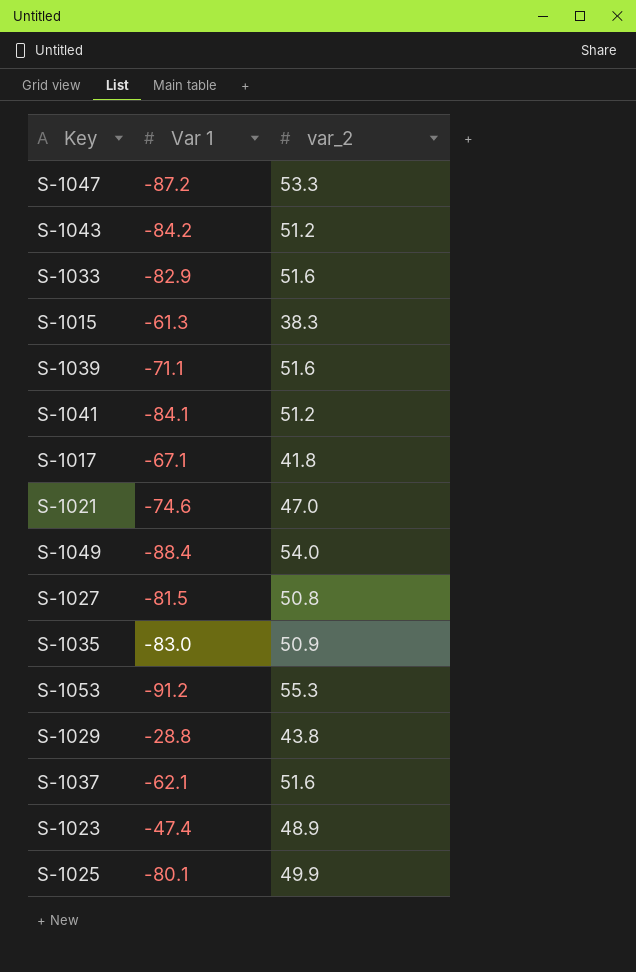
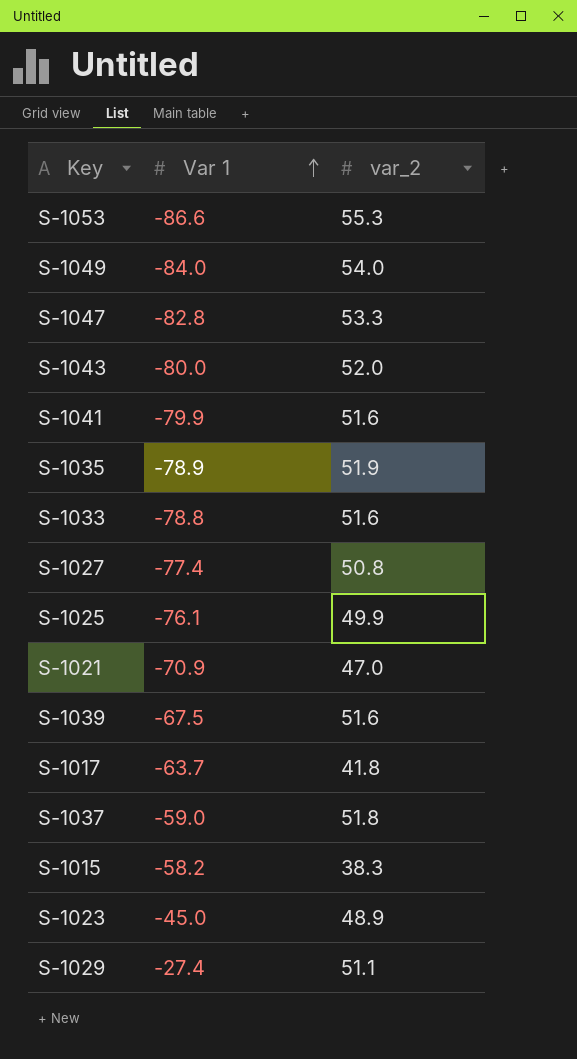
row order: none -> Var 1 ascending
S-1053 | Var 1: -91.2 -> -86.6
S-1049 | Var 1: -88.4 -> -84.0
S-1047 | Var 1: -87.2 -> -82.8
S-1043 | Var 1: -84.2 -> -80.0
S-1043 | var_2: 51.2 -> 52.0
S-1041 | Var 1: -84.1 -> -79.9
S-1041 | var_2: 51.2 -> 51.6
S-1035 | Var 1: -83.0 -> -78.9
S-1035 | var_2: 50.9 -> 51.9
S-1033 | Var 1: -82.9 -> -78.8
S-1027 | Var 1: -81.5 -> -77.4
S-1025 | Var 1: -80.1 -> -76.1
S-1021 | Var 1: -74.6 -> -70.9
S-1039 | Var 1: -71.1 -> -67.5
S-1017 | Var 1: -67.1 -> -63.7
S-1037 | Var 1: -62.1 -> -59.0
S-1037 | var_2: 51.6 -> 51.8
S-1015 | Var 1: -61.3 -> -58.2
S-1023 | Var 1: -47.4 -> -45.0
S-1029 | Var 1: -28.8 -> -27.4
S-1029 | var_2: 43.8 -> 51.1

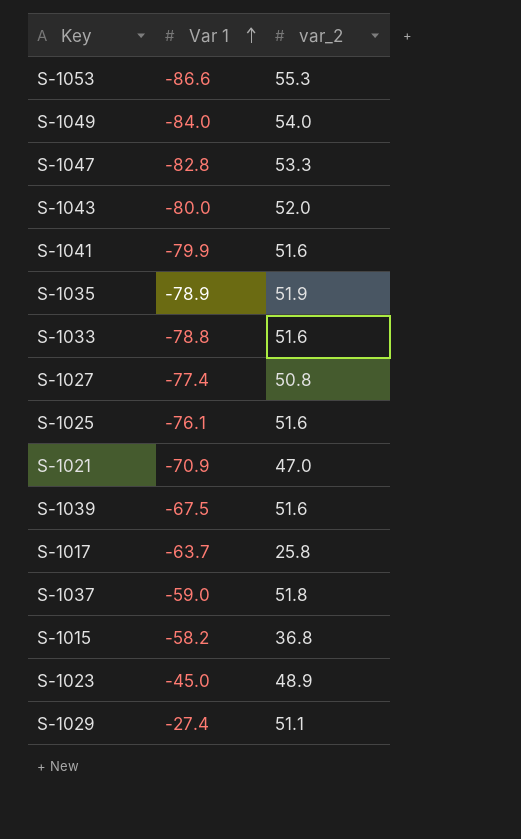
S-1025 | var_2: 49.9 -> 51.6
S-1017 | var_2: 41.8 -> 25.8
S-1015 | var_2: 38.3 -> 36.8

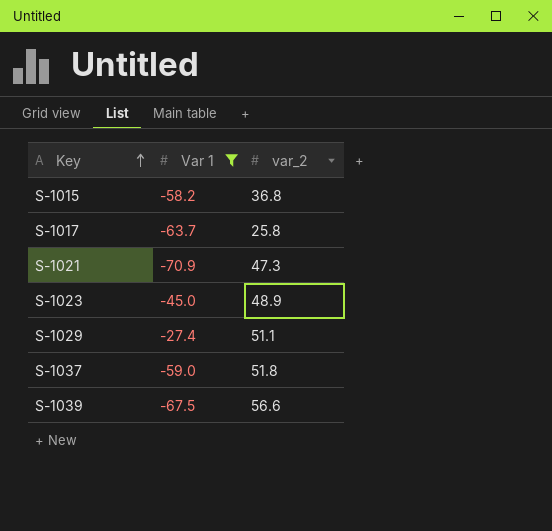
filter: none -> Var 1 >= -70.9
row order: Var 1 ascending -> Key ascending
S-1021 | var_2: 47.0 -> 47.3
S-1039 | var_2: 51.6 -> 56.6

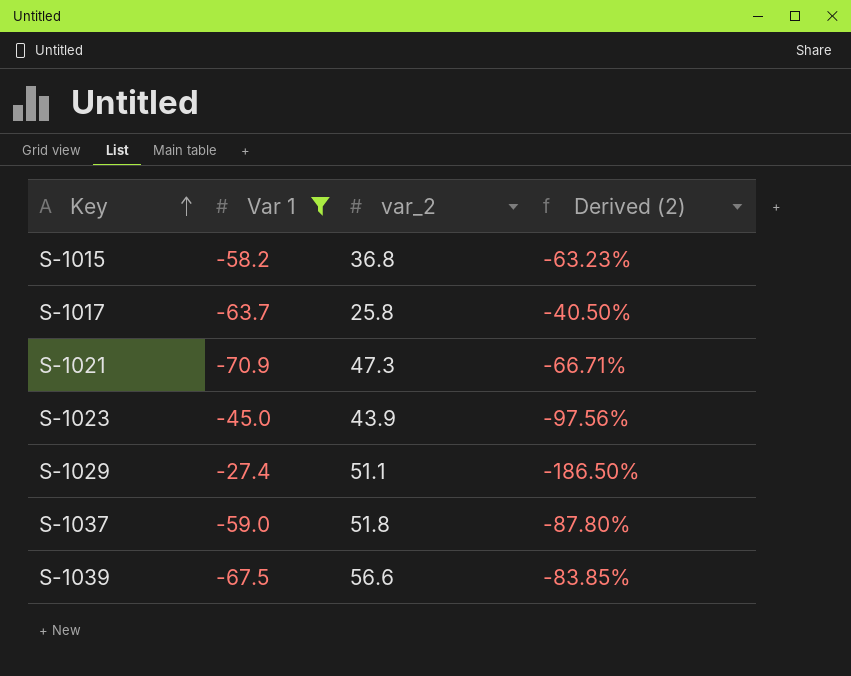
column Derived (2) | formula: none -> [var_2] / [Var 1]
S-1023 | var_2: 48.9 -> 43.9

